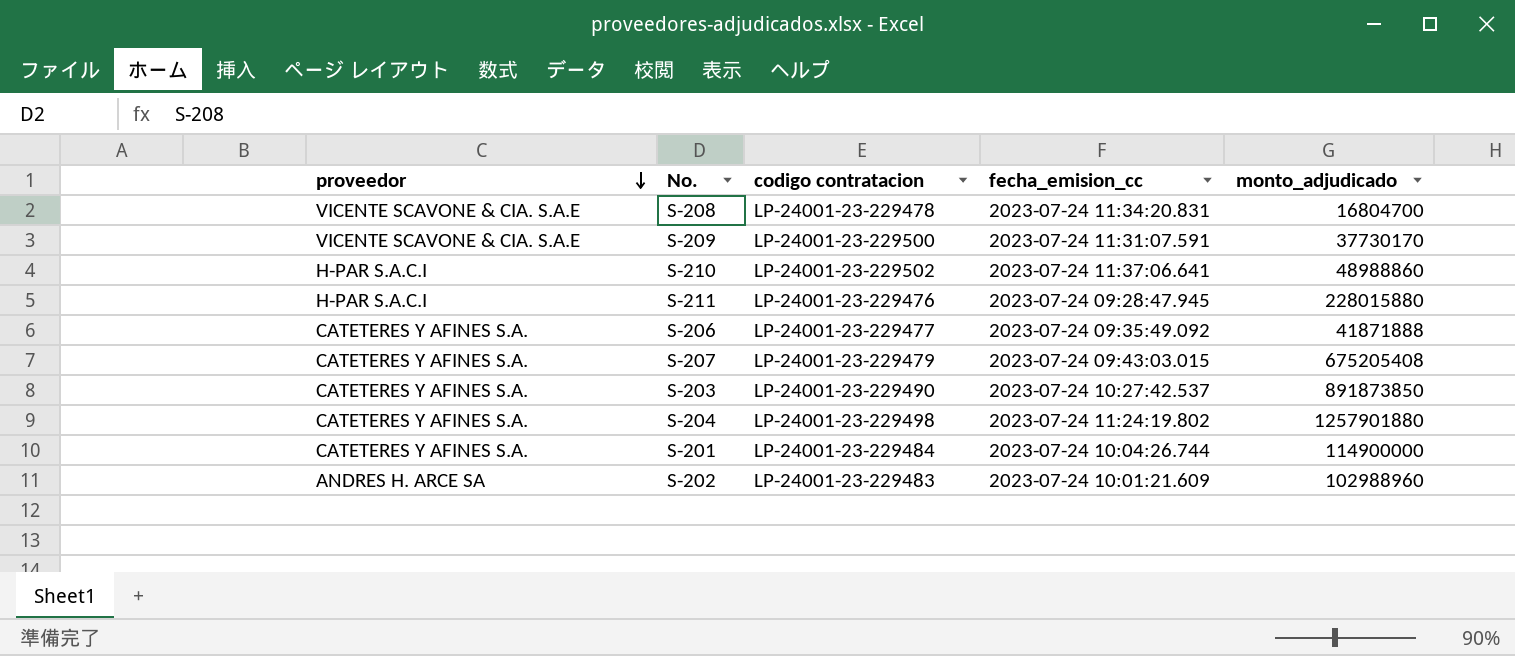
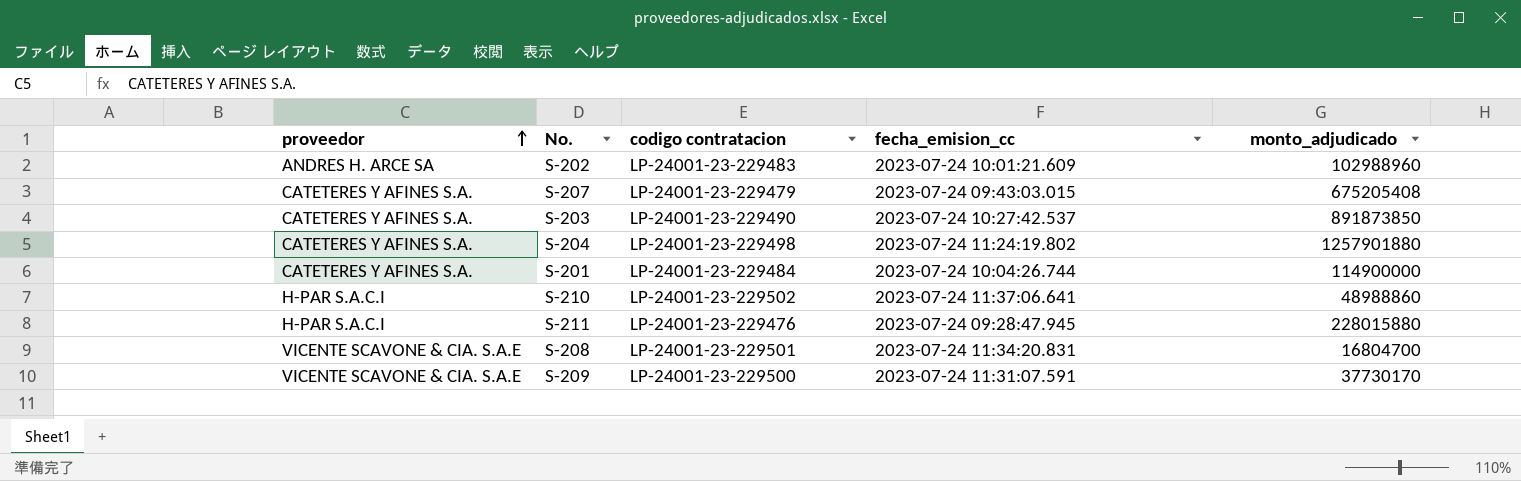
row order: proveedor descending -> proveedor ascending
row S-206: CATETERES Y AFINES S.A. | LP-24001-23-229477 | 2023-07-24 09:35:49.092 | 41871888 -> none
S-208 | codigo contratacion: LP-24001-23-229478 -> LP-24001-23-229501

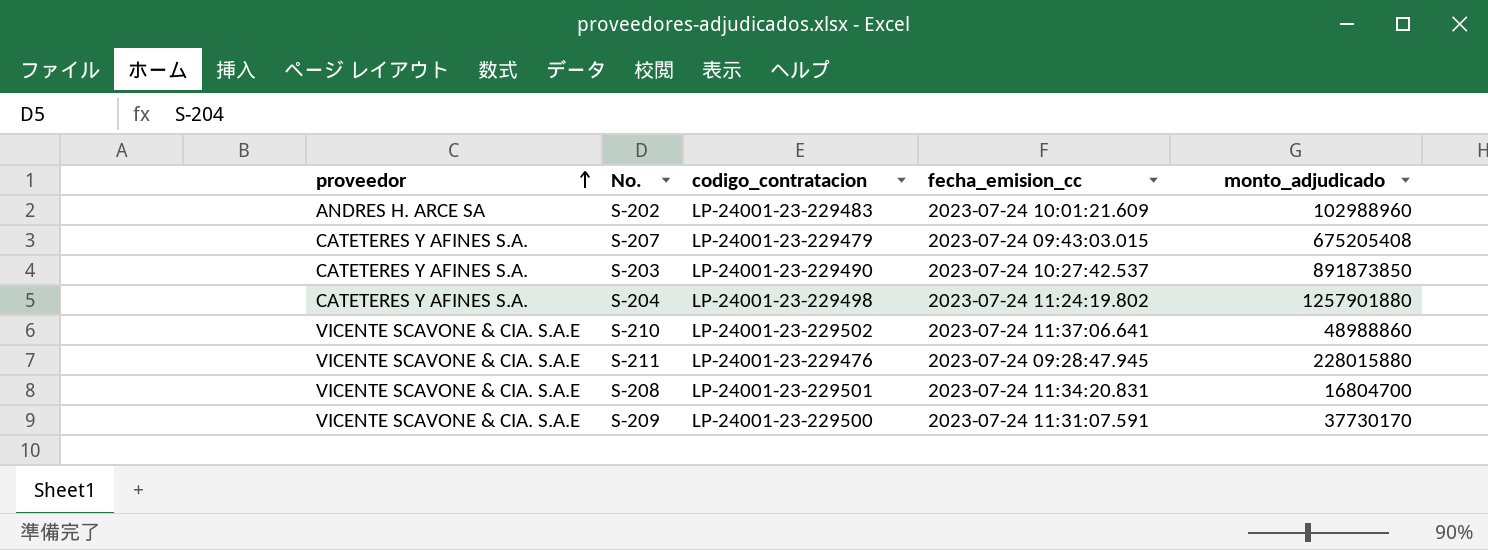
column name: codigo contratacion -> codigo_contratacion
row S-201: CATETERES Y AFINES S.A. | LP-24001-23-229484 | 2023-07-24 10:04:26.744 | 114900000 -> none
S-210 | proveedor: H-PAR S.A.C.I -> VICENTE SCAVONE & CIA. S.A.E
S-211 | proveedor: H-PAR S.A.C.I -> VICENTE SCAVONE & CIA. S.A.E

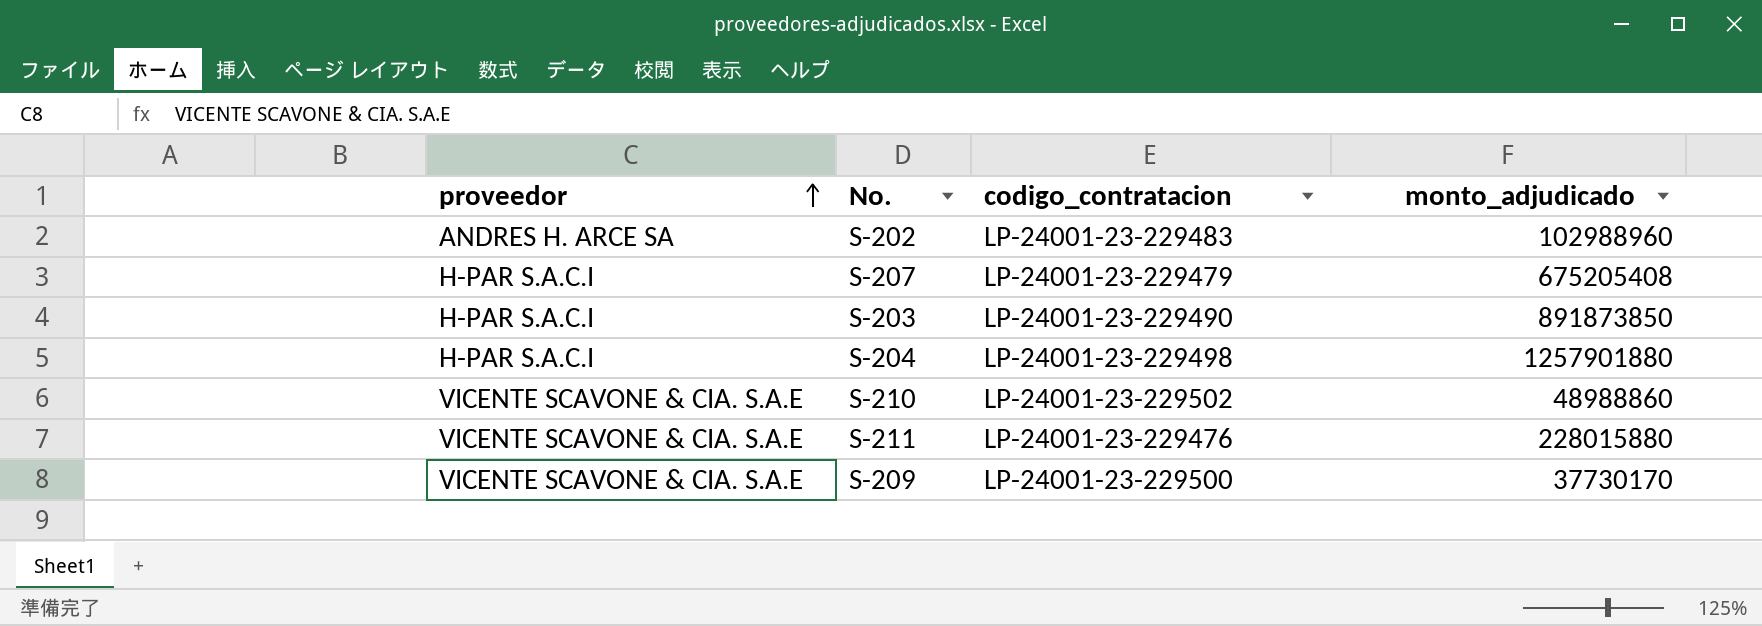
column fecha_emision_cc | position: 4 -> none
row S-208: VICENTE SCAVONE & CIA. S.A.E | LP-24001-23-229501 | 2023-07-24 11:34:20.831 | 16804700 -> none
S-207 | proveedor: CATETERES Y AFINES S.A. -> H-PAR S.A.C.I
S-203 | proveedor: CATETERES Y AFINES S.A. -> H-PAR S.A.C.I
S-204 | proveedor: CATETERES Y AFINES S.A. -> H-PAR S.A.C.I

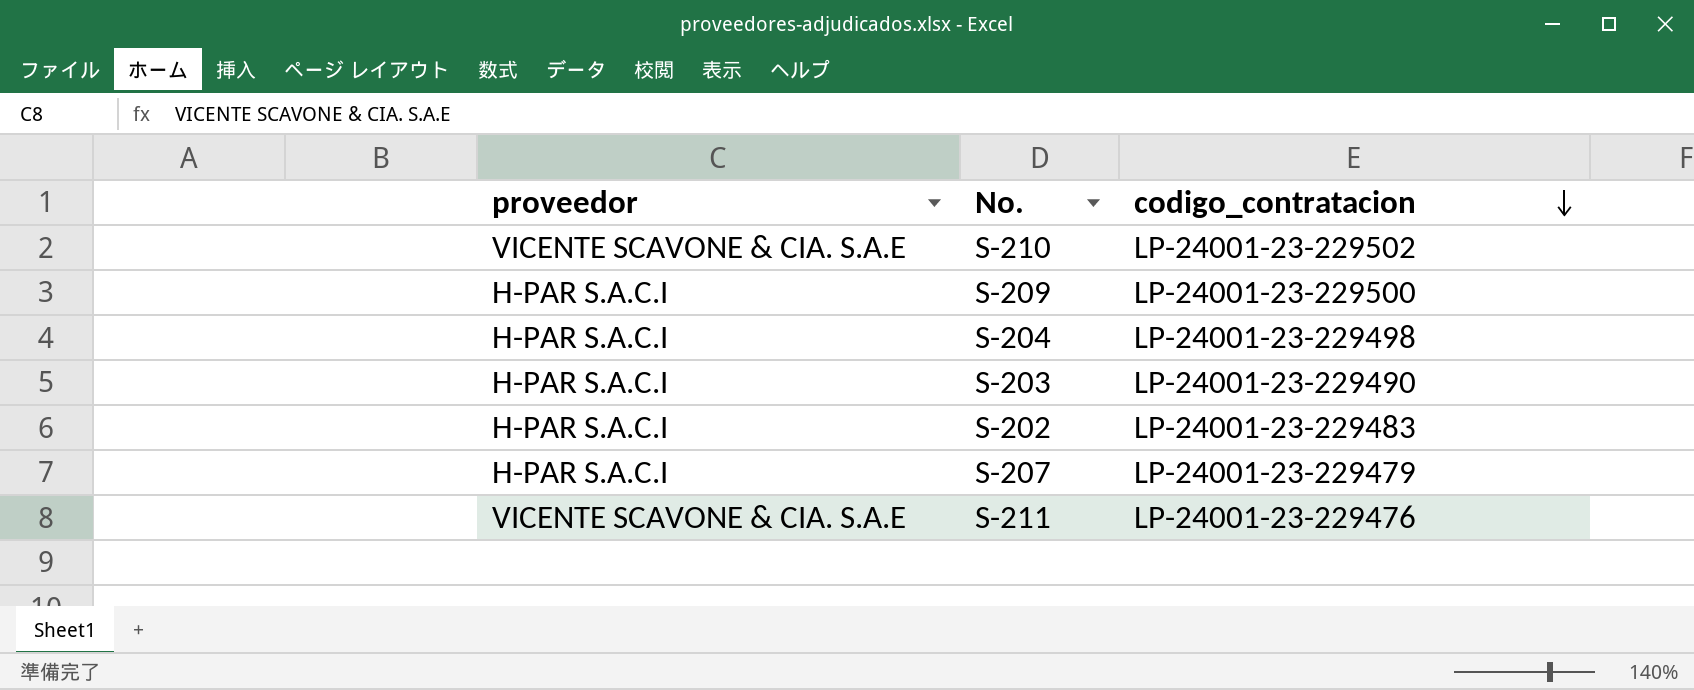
row order: proveedor ascending -> codigo_contratacion descending
column monto_adjudicado | position: 4 -> none
S-209 | proveedor: VICENTE SCAVONE & CIA. S.A.E -> H-PAR S.A.C.I
S-202 | proveedor: ANDRES H. ARCE SA -> H-PAR S.A.C.I

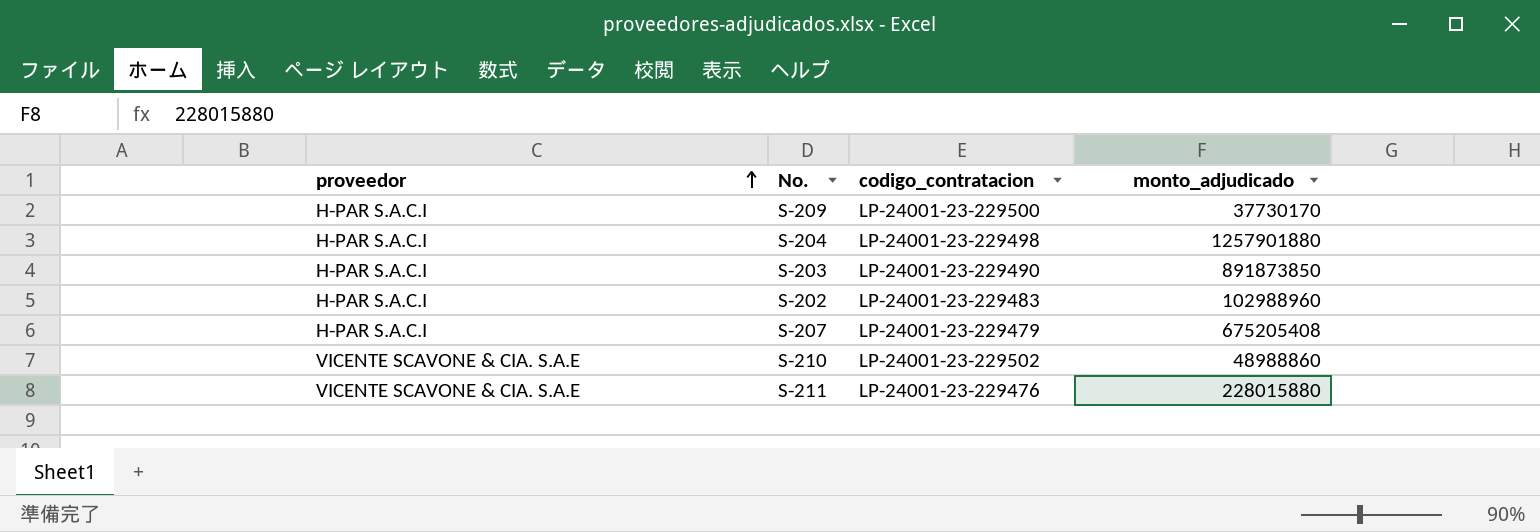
row order: codigo_contratacion descending -> proveedor ascending
column monto_adjudicado | position: none -> 4

